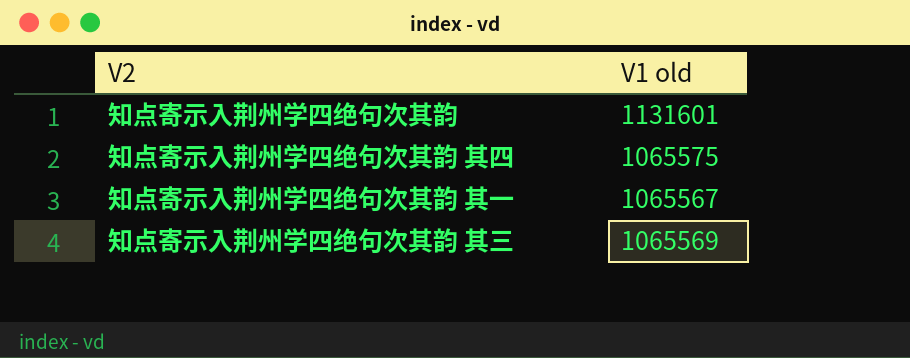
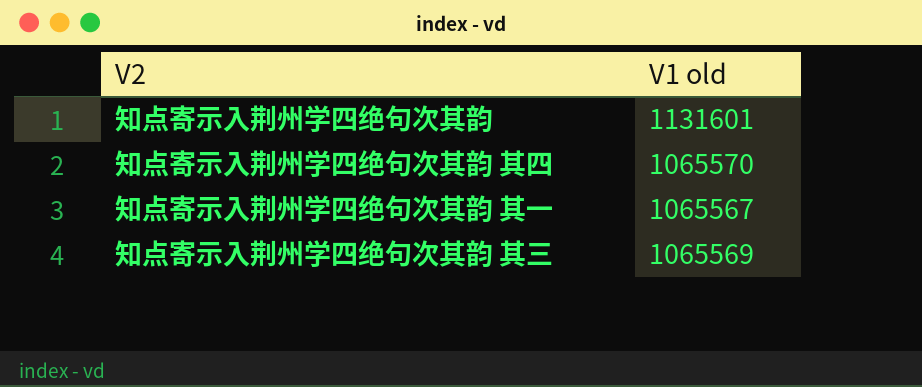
知点寄示入荆州学四绝句次其韵 其四 | V1 old: 1065575 -> 1065570

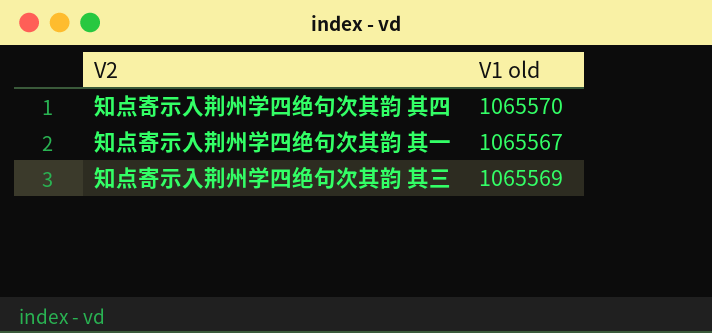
row 知点寄示入荆州学四绝句次其韵: 1131601 -> none

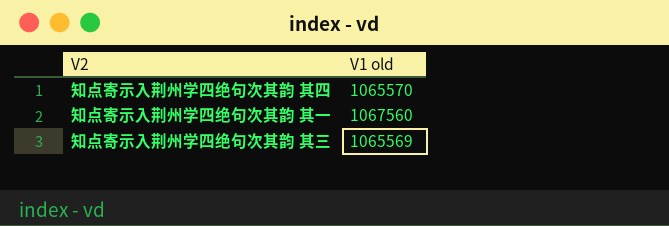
知点寄示入荆州学四绝句次其韵 其一 | V1 old: 1065567 -> 1067560

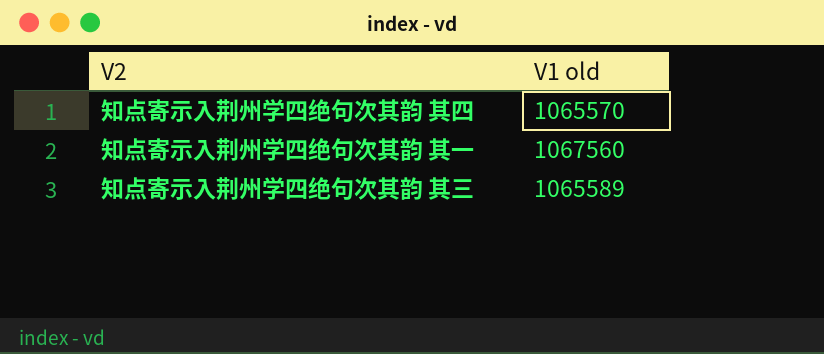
知点寄示入荆州学四绝句次其韵 其三 | V1 old: 1065569 -> 1065589

